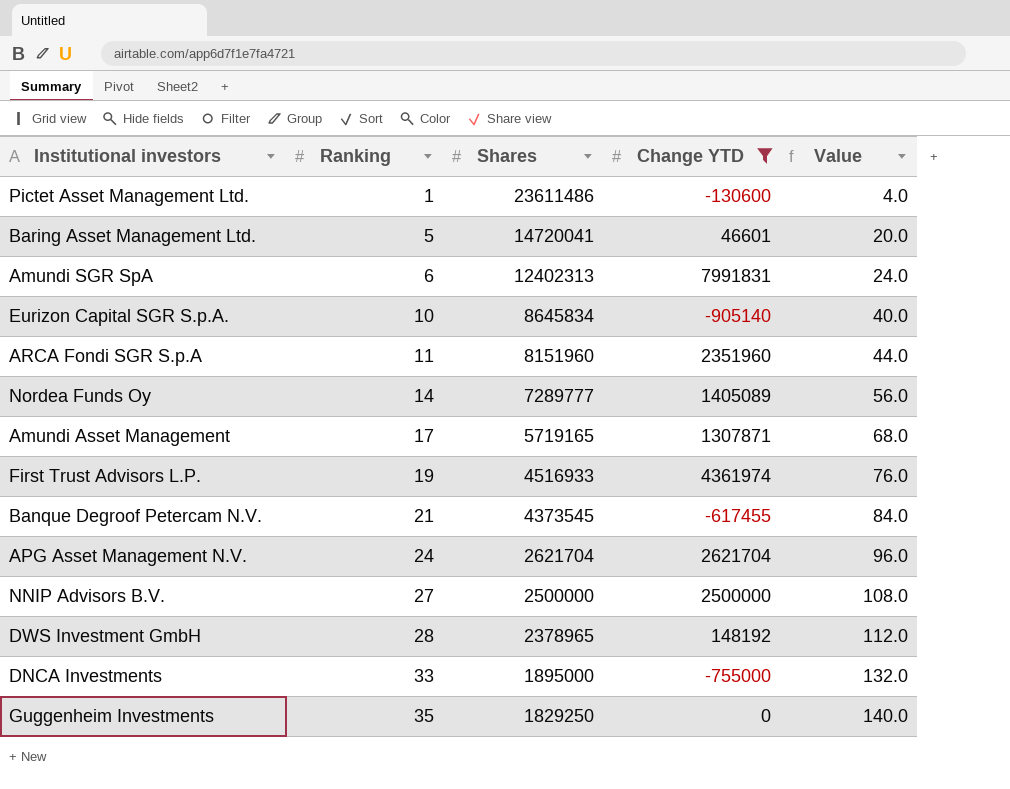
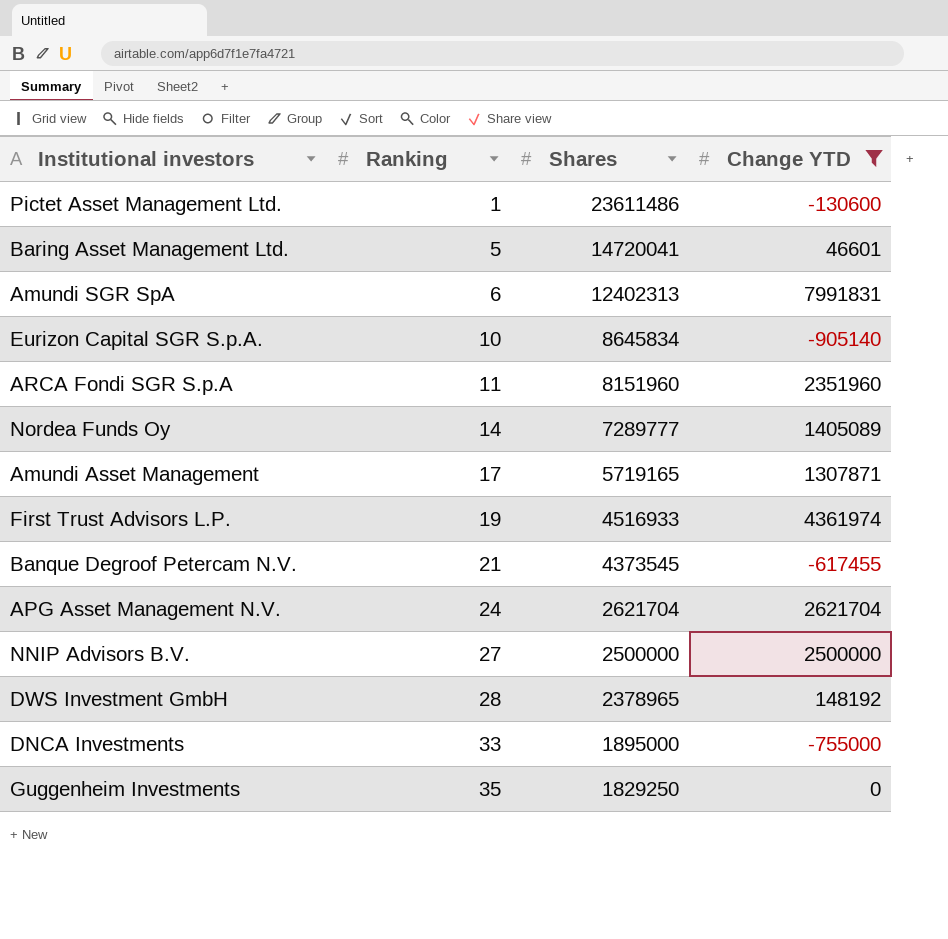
column Value | formula: [Ranking] * 4 -> none

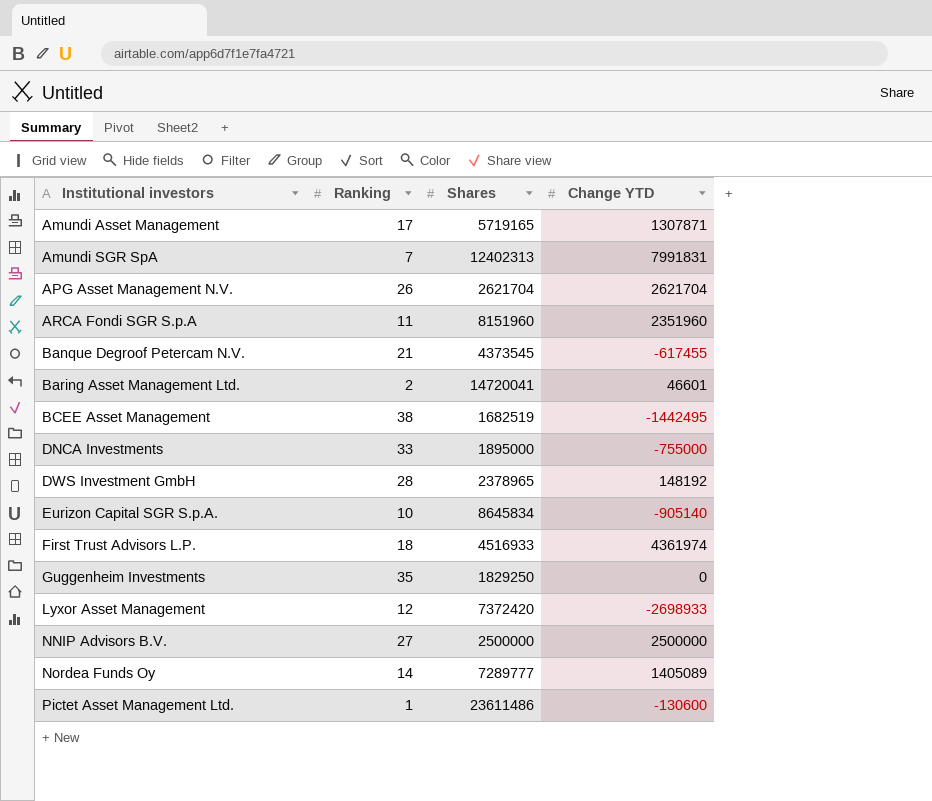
filter: Change YTD >= -905140 -> none
row order: Ranking ascending -> Institutional investors ascending
Amundi SGR SpA | Ranking: 6 -> 7
APG Asset Management N.V. | Ranking: 24 -> 26
Baring Asset Management Ltd. | Ranking: 5 -> 2
First Trust Advisors L.P. | Ranking: 19 -> 18

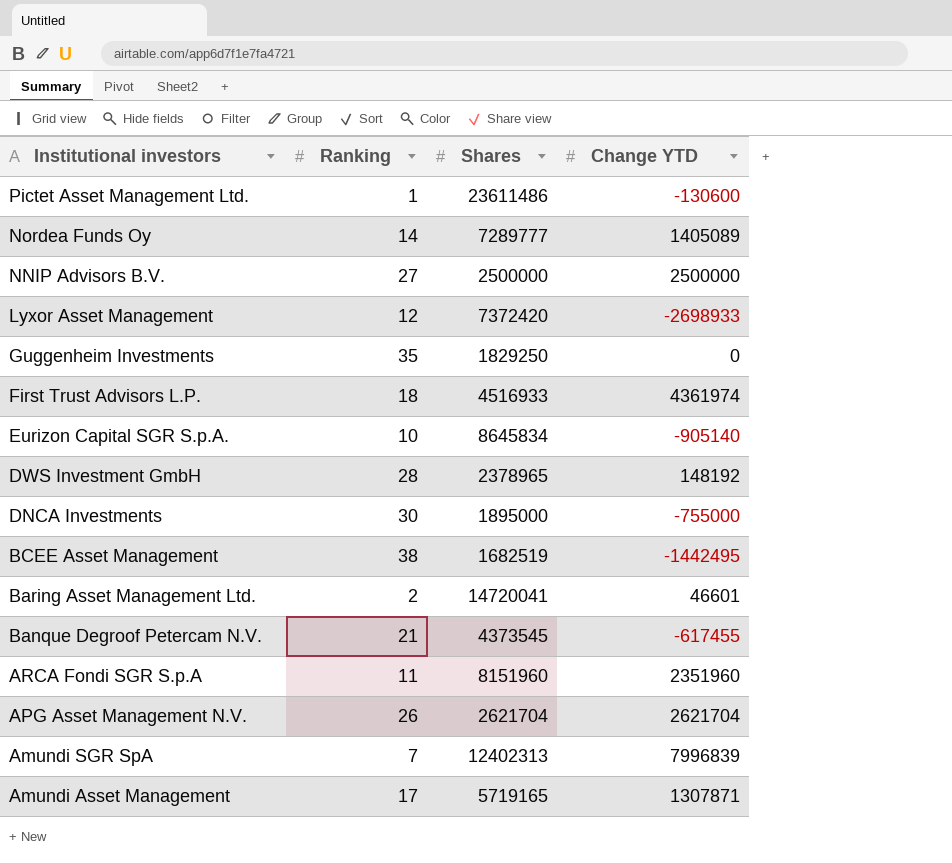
row order: Institutional investors ascending -> Institutional investors descending
DNCA Investments | Ranking: 33 -> 30
Amundi SGR SpA | Change YTD: 7991831 -> 7996839

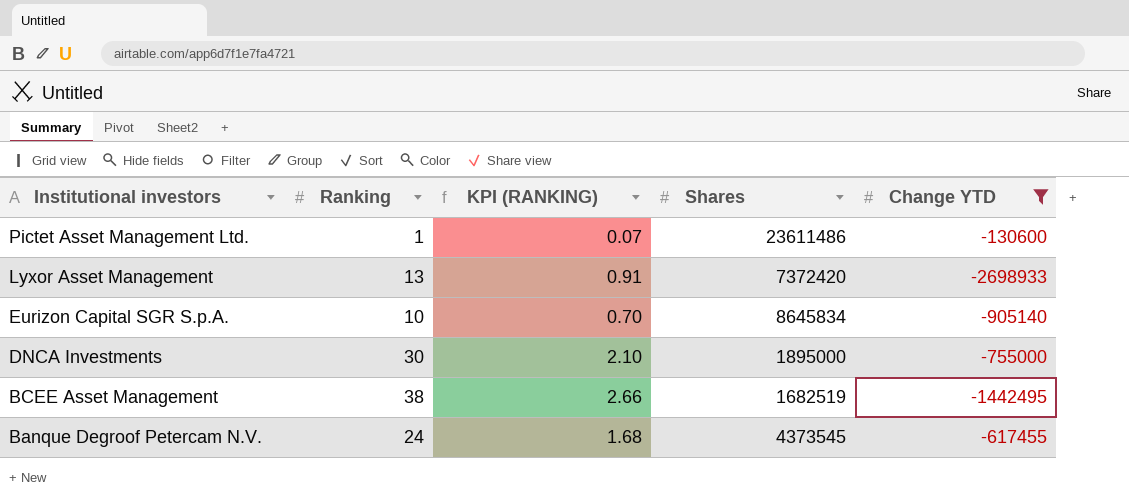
filter: none -> Change YTD <= -130600
column KPI (RANKING) | formula: none -> [Ranking] * 0.07
Lyxor Asset Management | Ranking: 12 -> 13
Banque Degroof Petercam N.V. | Ranking: 21 -> 24

